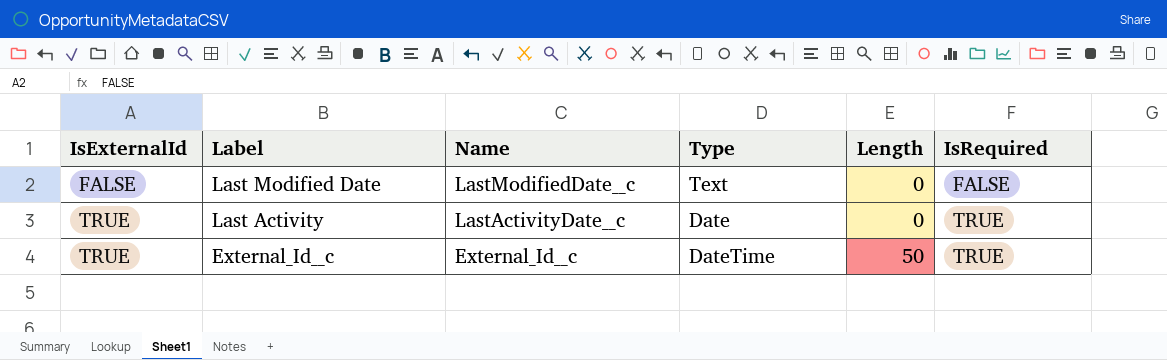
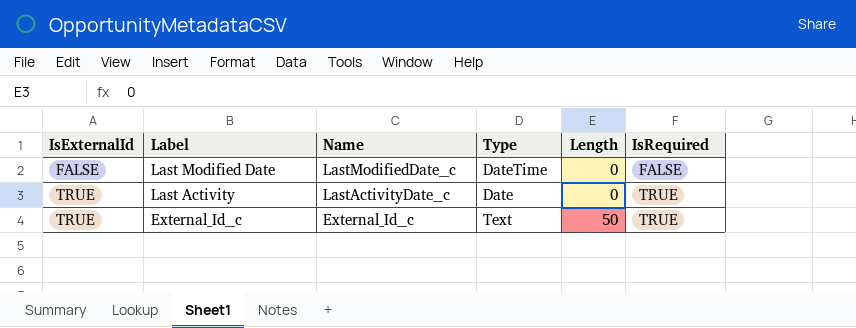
Last Modified Date | Type: Text -> DateTime
External_Id__c | Type: DateTime -> Text

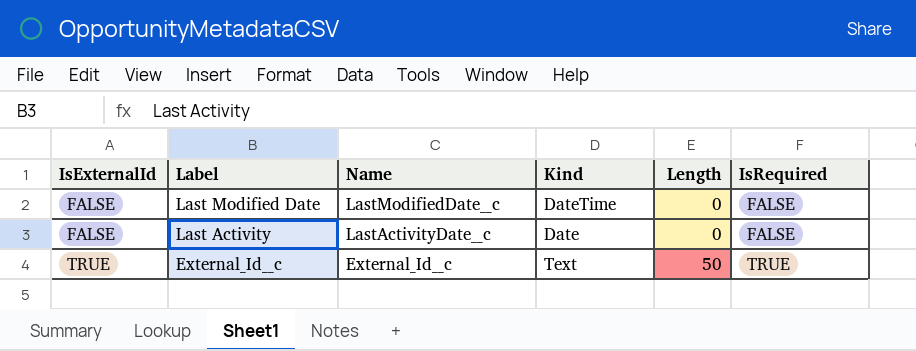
column name: Type -> Kind
Last Activity | IsExternalId: TRUE -> FALSE
Last Activity | IsRequired: TRUE -> FALSE

